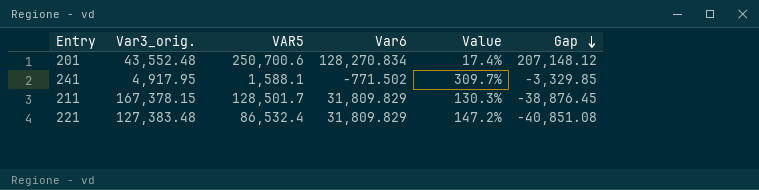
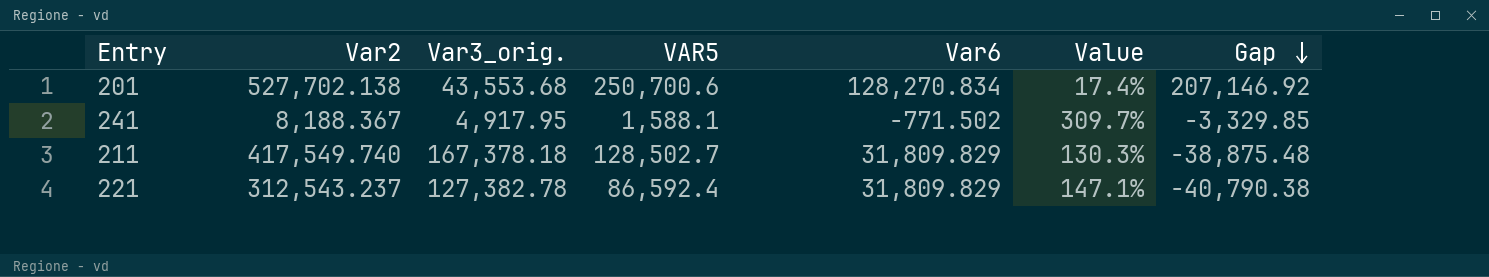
column Var2 | position: none -> 2
201 | Var3_orig.: 43,552.48 -> 43,553.68
201 | Gap: 207,148.12 -> 207,146.92
211 | Var3_orig.: 167,378.15 -> 167,378.18
211 | VAR5: 128,501.7 -> 128,502.7
211 | Gap: -38,876.45 -> -38,875.48
221 | Var3_orig.: 127,383.48 -> 127,382.78
221 | VAR5: 86,532.4 -> 86,592.4
221 | Value: 147.2% -> 147.1%
221 | Gap: -40,851.08 -> -40,790.38

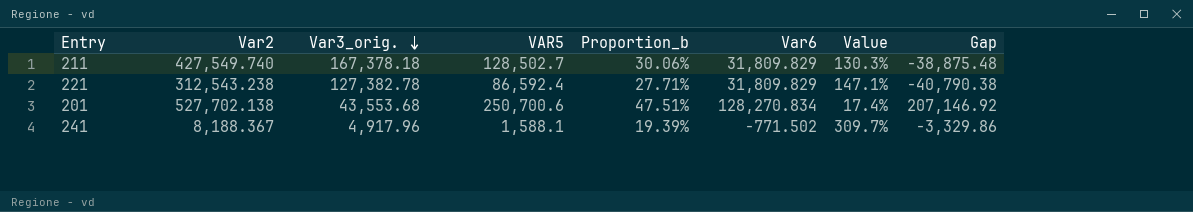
row order: Gap descending -> Var3_orig. descending
column Proportion_b | formula: none -> [VAR5] / [Var2]
211 | Var2: 417,549.740 -> 427,549.740
221 | Var2: 312,543.237 -> 312,543.238
241 | Var3_orig.: 4,917.95 -> 4,917.96
241 | Gap: -3,329.85 -> -3,329.86

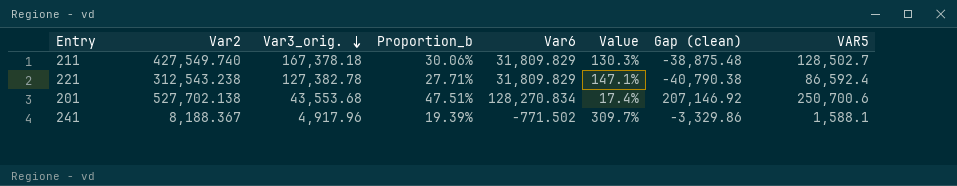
column name: Gap -> Gap (clean)
column VAR5 | position: 4 -> 8

